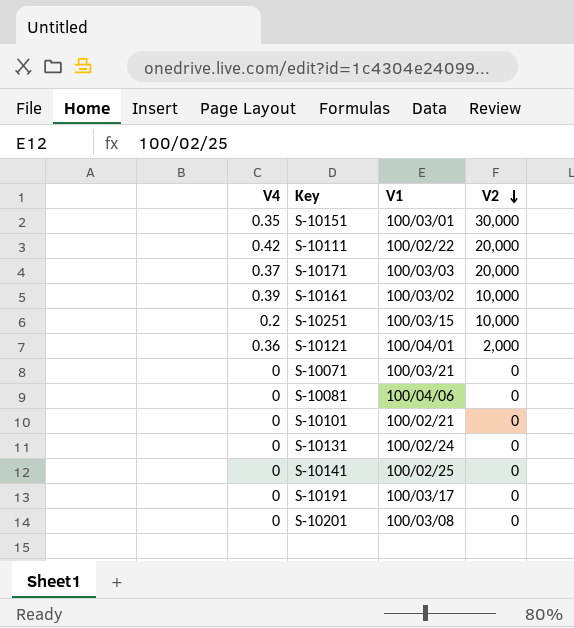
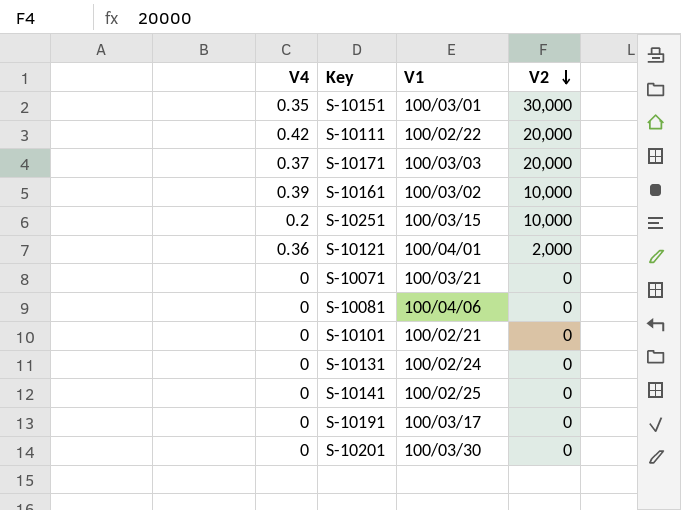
S-10201 | V1: 100/03/08 -> 100/03/30

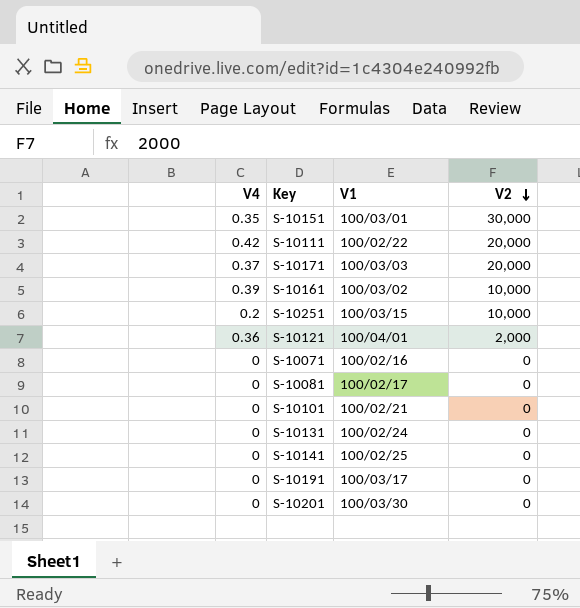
S-10071 | V1: 100/03/21 -> 100/02/16
S-10081 | V1: 100/04/06 -> 100/02/17

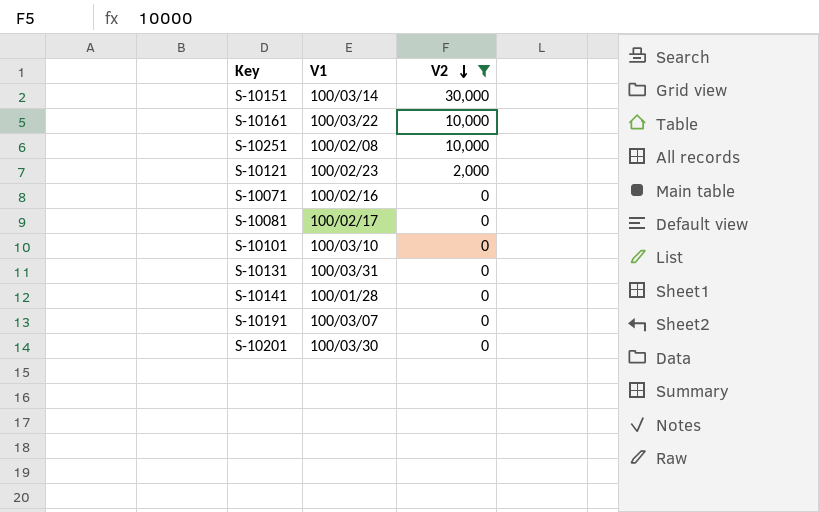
filter: none -> V2 != 20,000
column V4 | position: 1 -> none
S-10151 | V1: 100/03/01 -> 100/03/14
S-10161 | V1: 100/03/02 -> 100/03/22
S-10251 | V1: 100/03/15 -> 100/02/08
S-10121 | V1: 100/04/01 -> 100/02/23
S-10101 | V1: 100/02/21 -> 100/03/10
S-10131 | V1: 100/02/24 -> 100/03/31
S-10141 | V1: 100/02/25 -> 100/01/28
S-10191 | V1: 100/03/17 -> 100/03/07

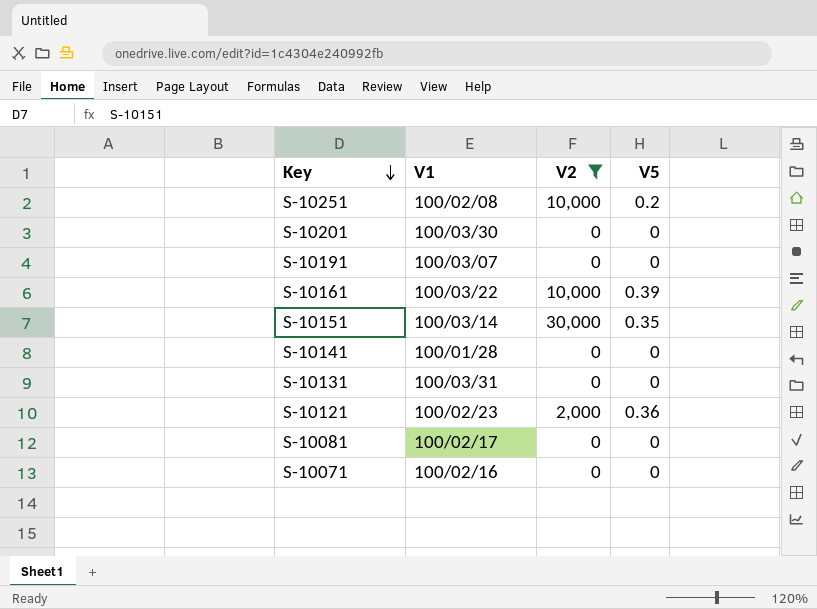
row order: V2 descending -> Key descending
column V5 | position: none -> 4
row S-10101: 100/03/10 | 0 -> none

